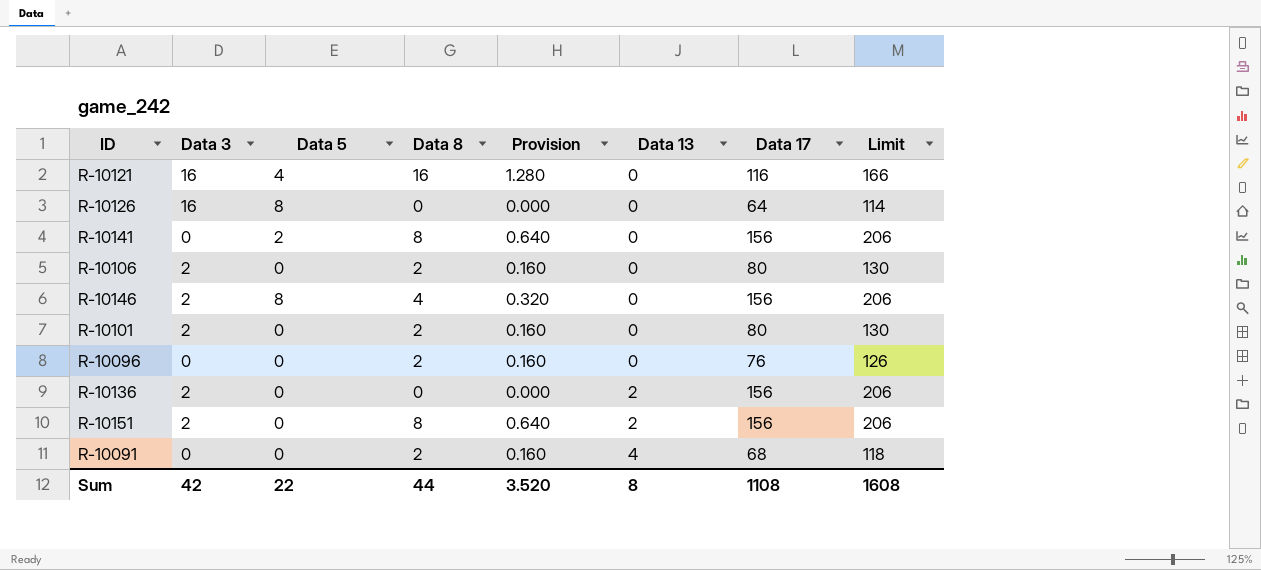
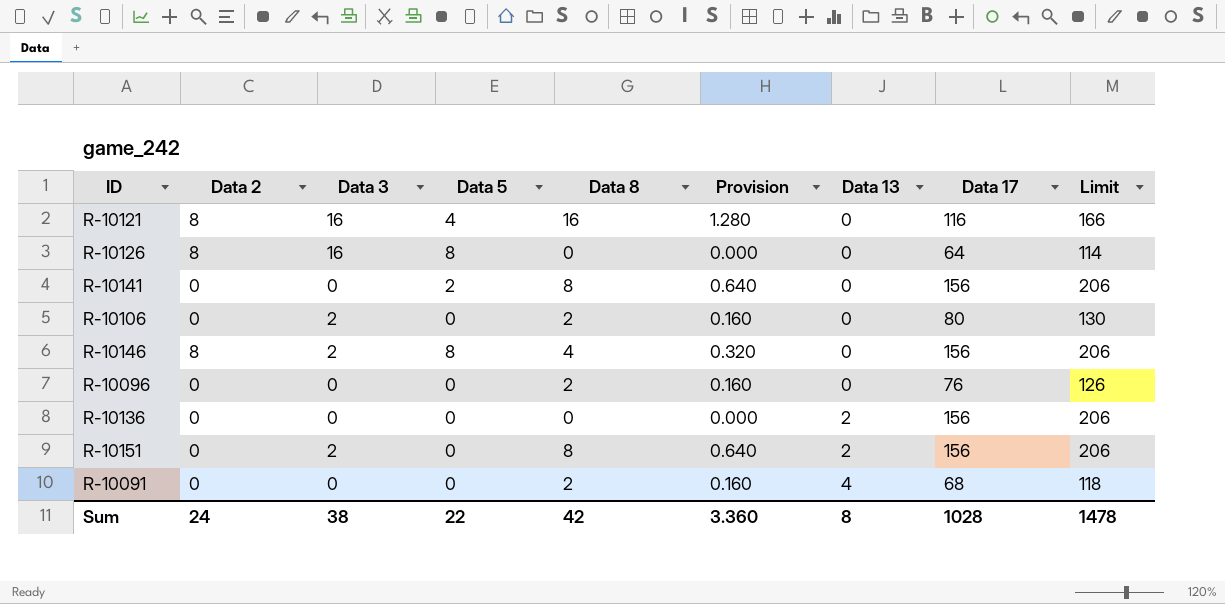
column Data 2 | position: none -> 2
row R-10101: 2 | 0 | 2 | 0.160 | 0 | 80 | 130 -> none
R-10136 | Data 3: 2 -> 0
Sum | Data 3: 42 -> 38
Sum | Data 8: 44 -> 42
Sum | Provision: 3.520 -> 3.360
Sum | Data 17: 1108 -> 1028
Sum | Limit: 1608 -> 1478

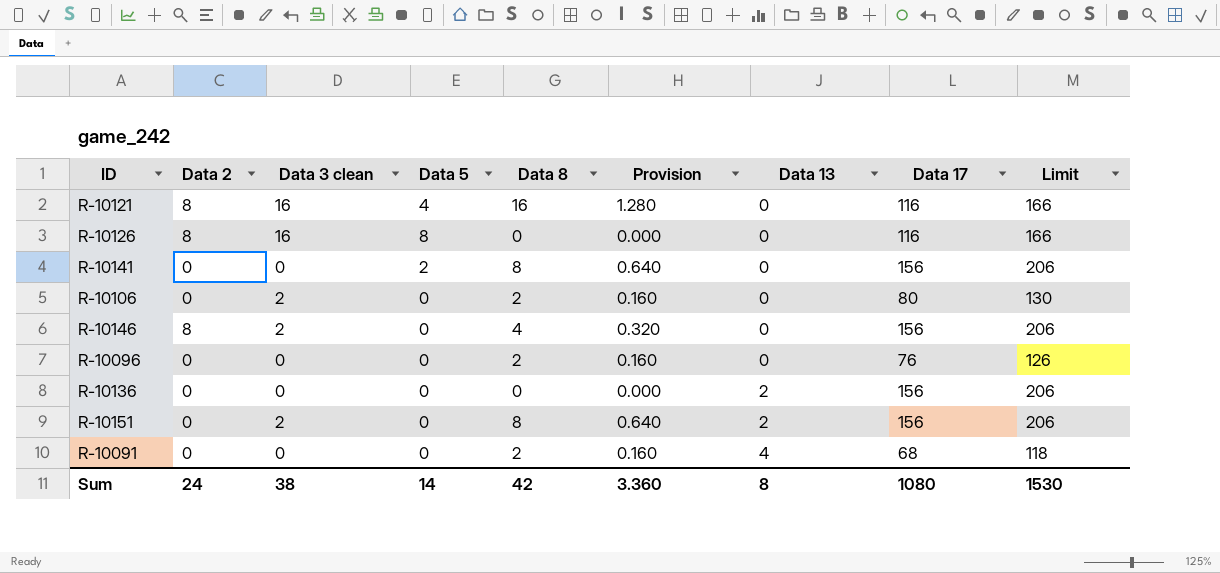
column name: Data 3 -> Data 3 clean
R-10126 | Data 17: 64 -> 116
R-10126 | Limit: 114 -> 166
R-10146 | Data 5: 8 -> 0
Sum | Data 5: 22 -> 14
Sum | Data 17: 1028 -> 1080
Sum | Limit: 1478 -> 1530

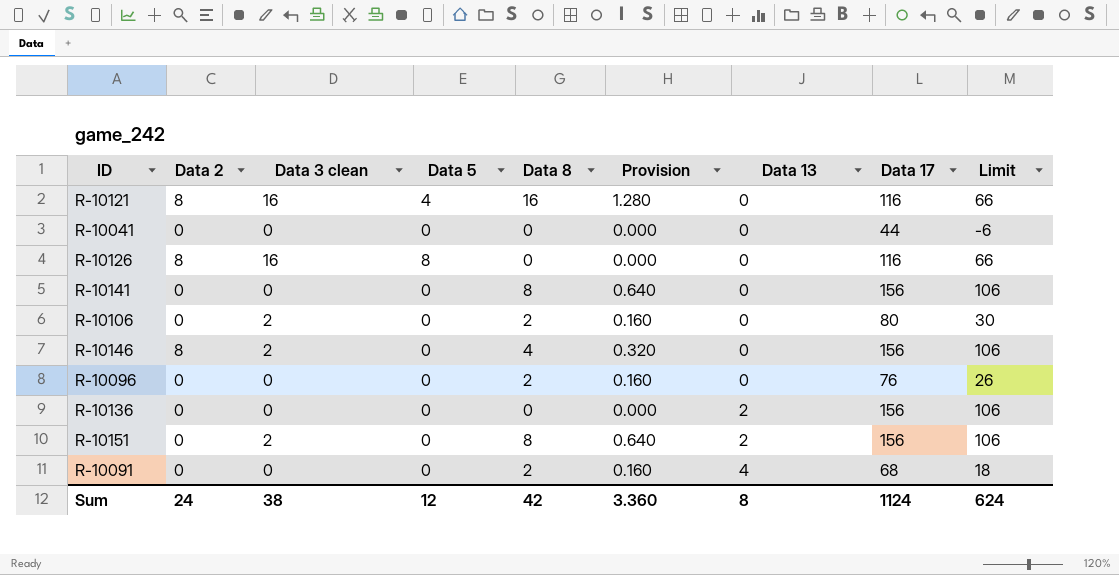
column Limit | formula: [Data 17] + 50 -> [Data 17] - 50
row R-10041: none -> 0 | 0 | 0 | 0 | 0.000 | 0 | 44 | -6
R-10141 | Data 5: 2 -> 0
Sum | Data 5: 14 -> 12
Sum | Data 17: 1080 -> 1124
Sum | Limit: 1530 -> 624

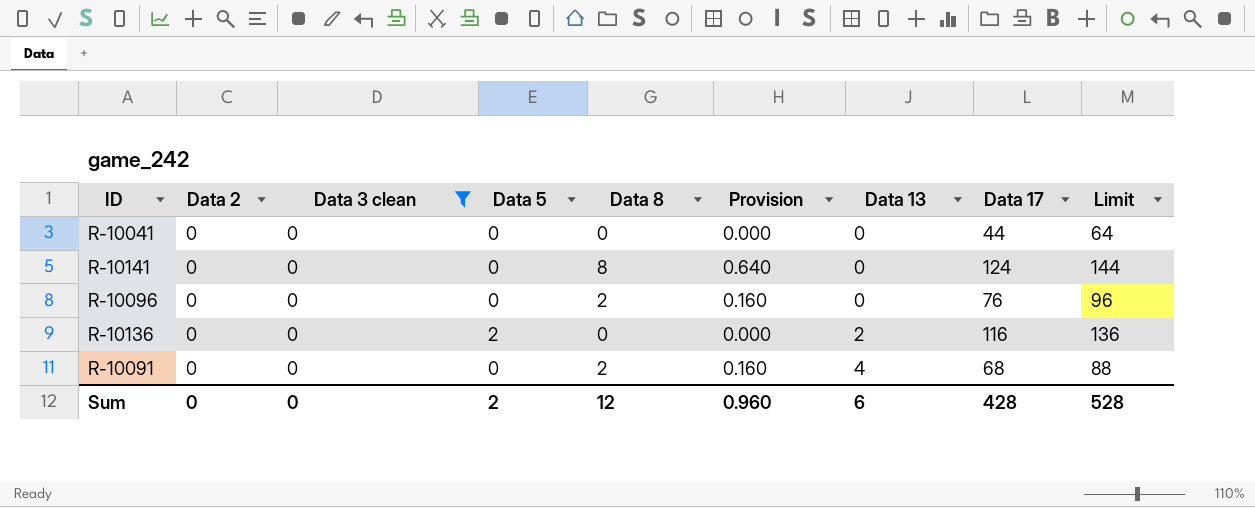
filter: none -> Data 3 clean = 0
column Limit | formula: [Data 17] - 50 -> [Data 17] + 20
R-10141 | Data 17: 156 -> 124
R-10136 | Data 5: 0 -> 2
R-10136 | Data 17: 156 -> 116
Sum | Data 2: 24 -> 0
Sum | Data 3 clean: 38 -> 0
Sum | Data 5: 12 -> 2
Sum | Data 8: 42 -> 12
Sum | Provision: 3.360 -> 0.960
Sum | Data 13: 8 -> 6
Sum | Data 17: 1124 -> 428
Sum | Limit: 624 -> 528

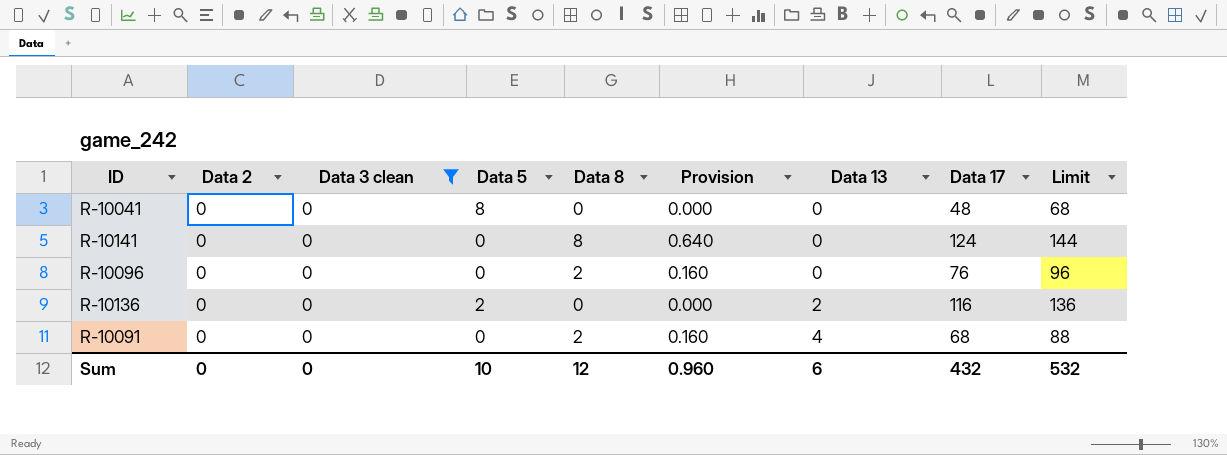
R-10041 | Data 5: 0 -> 8
R-10041 | Data 17: 44 -> 48
R-10041 | Limit: 64 -> 68
Sum | Data 5: 2 -> 10
Sum | Data 17: 428 -> 432
Sum | Limit: 528 -> 532

